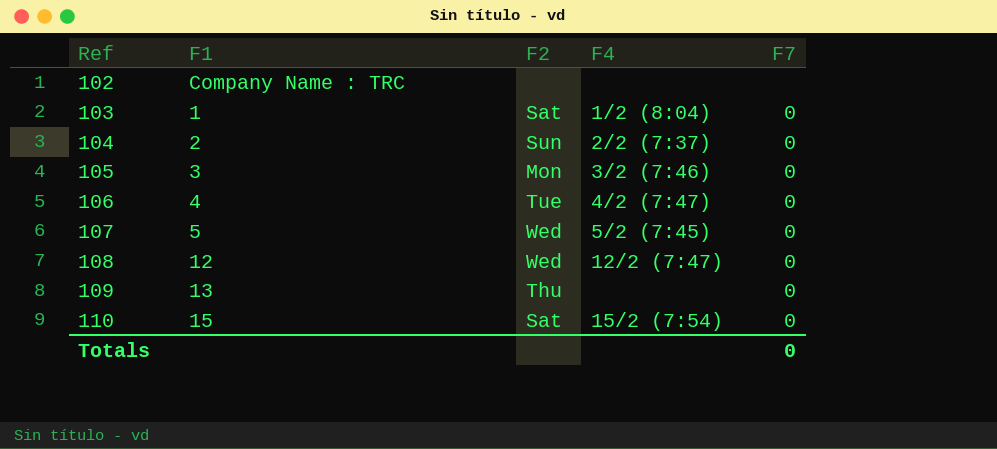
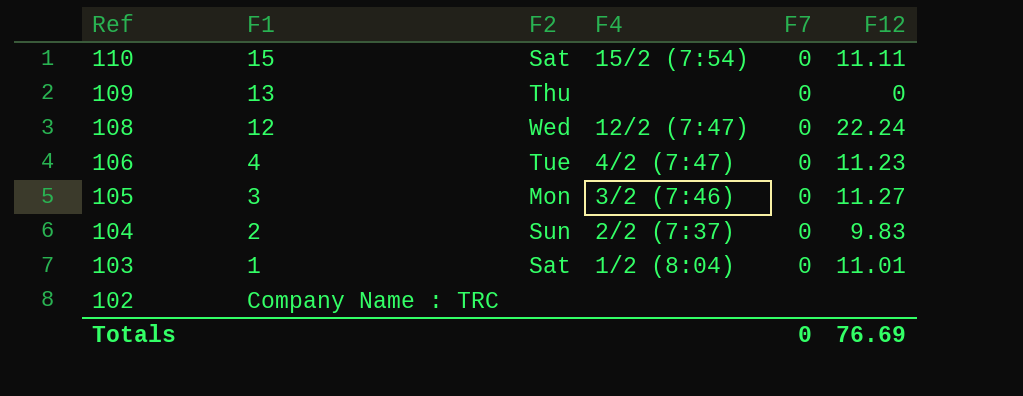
row order: Ref ascending -> Ref descending
column F12 | position: none -> 6
row 107: 5 | Wed | 5/2 (7:45) | 0 -> none

